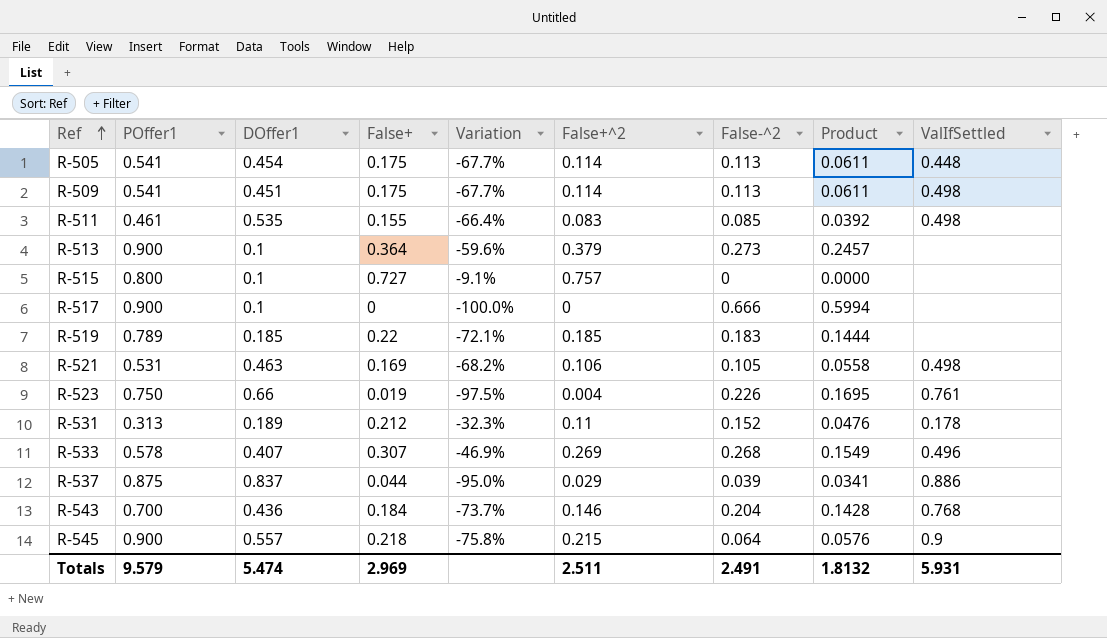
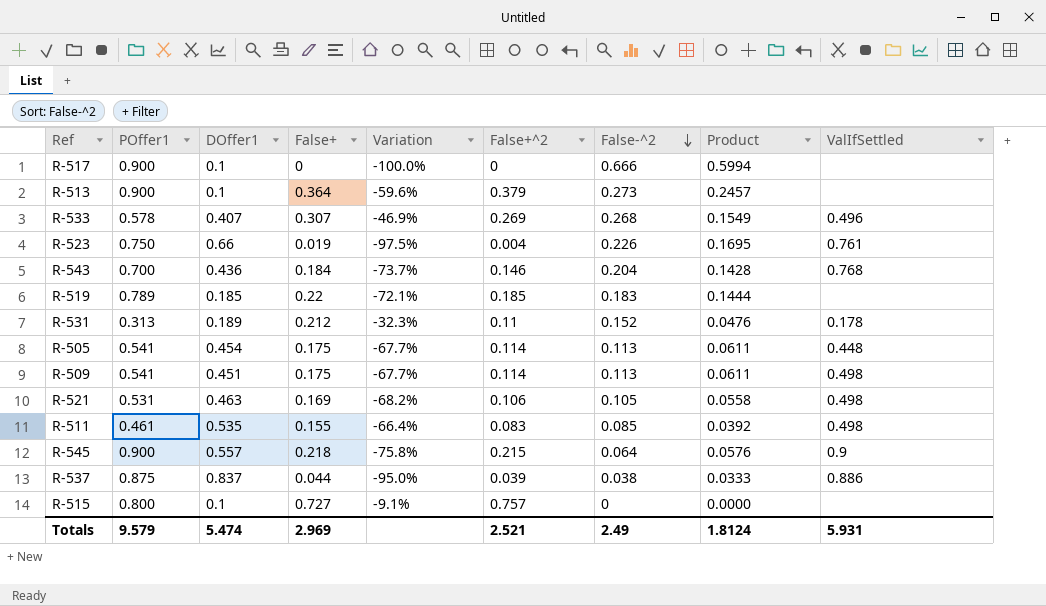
row order: Ref ascending -> False-^2 descending
R-537 | False+^2: 0.029 -> 0.039
R-537 | False-^2: 0.039 -> 0.038
R-537 | Product: 0.0341 -> 0.0333
Totals | False+^2: 2.511 -> 2.521
Totals | False-^2: 2.491 -> 2.49
Totals | Product: 1.8132 -> 1.8124

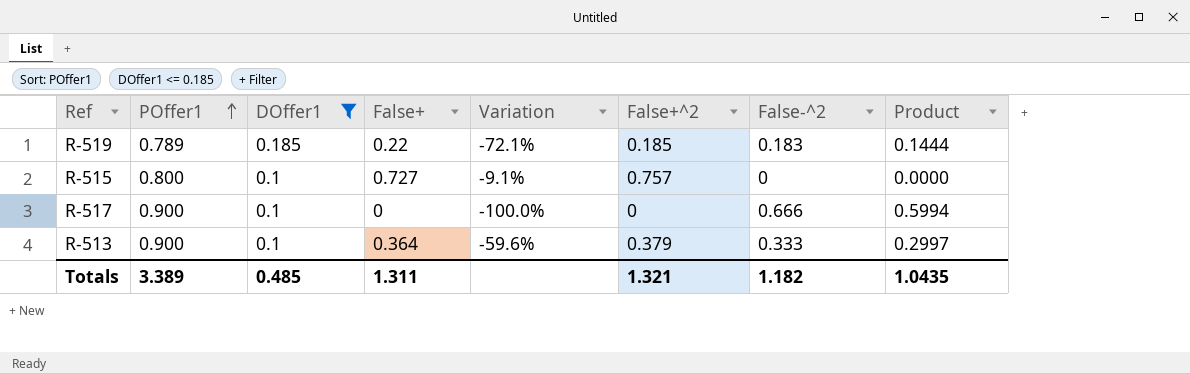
filter: none -> DOffer1 <= 0.185
row order: False-^2 descending -> POffer1 ascending
column ValIfSettled | position: 9 -> none
R-513 | False-^2: 0.273 -> 0.333
R-513 | Product: 0.2457 -> 0.2997
Totals | POffer1: 9.579 -> 3.389
Totals | DOffer1: 5.474 -> 0.485
Totals | False+: 2.969 -> 1.311
Totals | False+^2: 2.521 -> 1.321
Totals | False-^2: 2.49 -> 1.182
Totals | Product: 1.8124 -> 1.0435

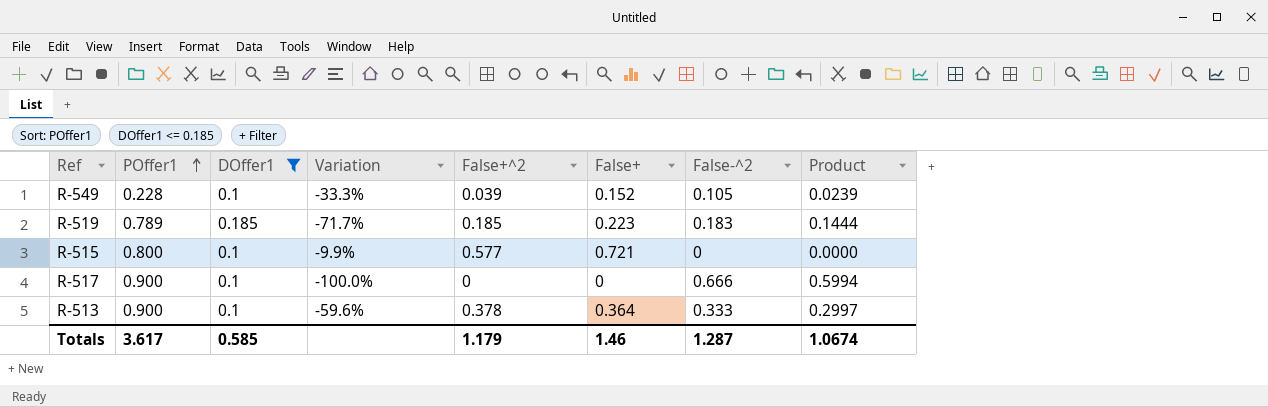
column False+ | position: 4 -> 6
row R-549: none -> 0.228 | 0.1 | -33.3% | 0.039 | 0.152 | 0.105 | 0.0239
R-519 | Variation: -72.1% -> -71.7%
R-519 | False+: 0.22 -> 0.223
R-515 | Variation: -9.1% -> -9.9%
R-515 | False+^2: 0.757 -> 0.577
R-515 | False+: 0.727 -> 0.721
R-513 | False+^2: 0.379 -> 0.378
Totals | POffer1: 3.389 -> 3.617
Totals | DOffer1: 0.485 -> 0.585
Totals | False+^2: 1.321 -> 1.179
Totals | False+: 1.311 -> 1.46
Totals | False-^2: 1.182 -> 1.287
Totals | Product: 1.0435 -> 1.0674

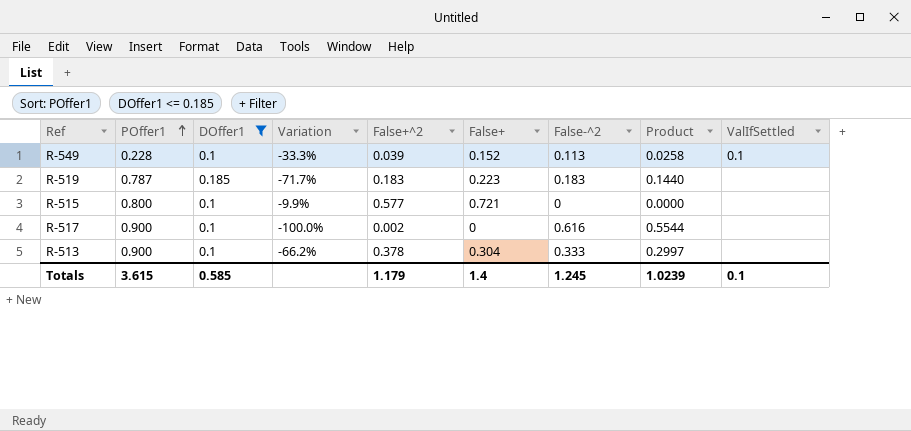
column ValIfSettled | position: none -> 9
R-549 | False-^2: 0.105 -> 0.113
R-549 | Product: 0.0239 -> 0.0258
R-519 | POffer1: 0.789 -> 0.787
R-519 | False+^2: 0.185 -> 0.183
R-519 | Product: 0.1444 -> 0.1440
R-517 | False+^2: 0 -> 0.002
R-517 | False-^2: 0.666 -> 0.616
R-517 | Product: 0.5994 -> 0.5544
R-513 | Variation: -59.6% -> -66.2%
R-513 | False+: 0.364 -> 0.304
Totals | POffer1: 3.617 -> 3.615
Totals | False+: 1.46 -> 1.4
Totals | False-^2: 1.287 -> 1.245
Totals | Product: 1.0674 -> 1.0239

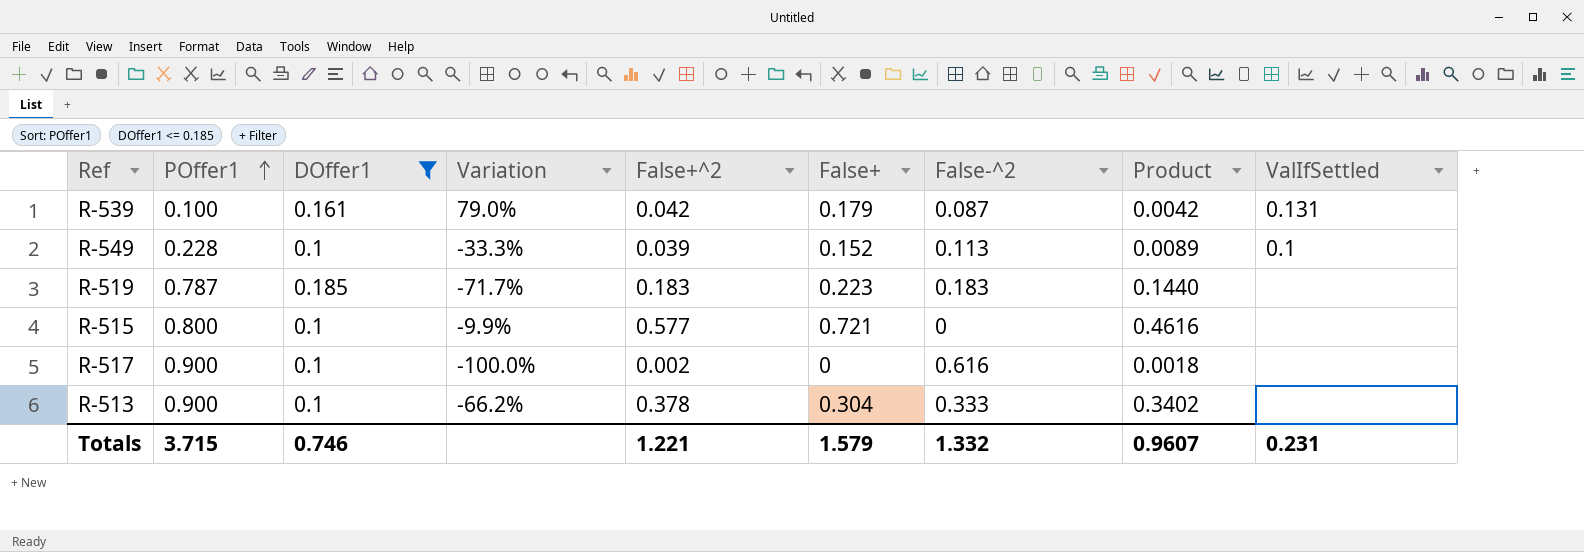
column Product | formula: [POffer1] * [False-^2] -> [POffer1] * [False+^2]
row R-539: none -> 0.100 | 0.161 | 79.0% | 0.042 | 0.179 | 0.087 | 0.0042 | 0.131
Totals | POffer1: 3.615 -> 3.715
Totals | DOffer1: 0.585 -> 0.746
Totals | False+^2: 1.179 -> 1.221
Totals | False+: 1.4 -> 1.579
Totals | False-^2: 1.245 -> 1.332
Totals | Product: 1.0239 -> 0.9607
Totals | ValIfSettled: 0.1 -> 0.231

